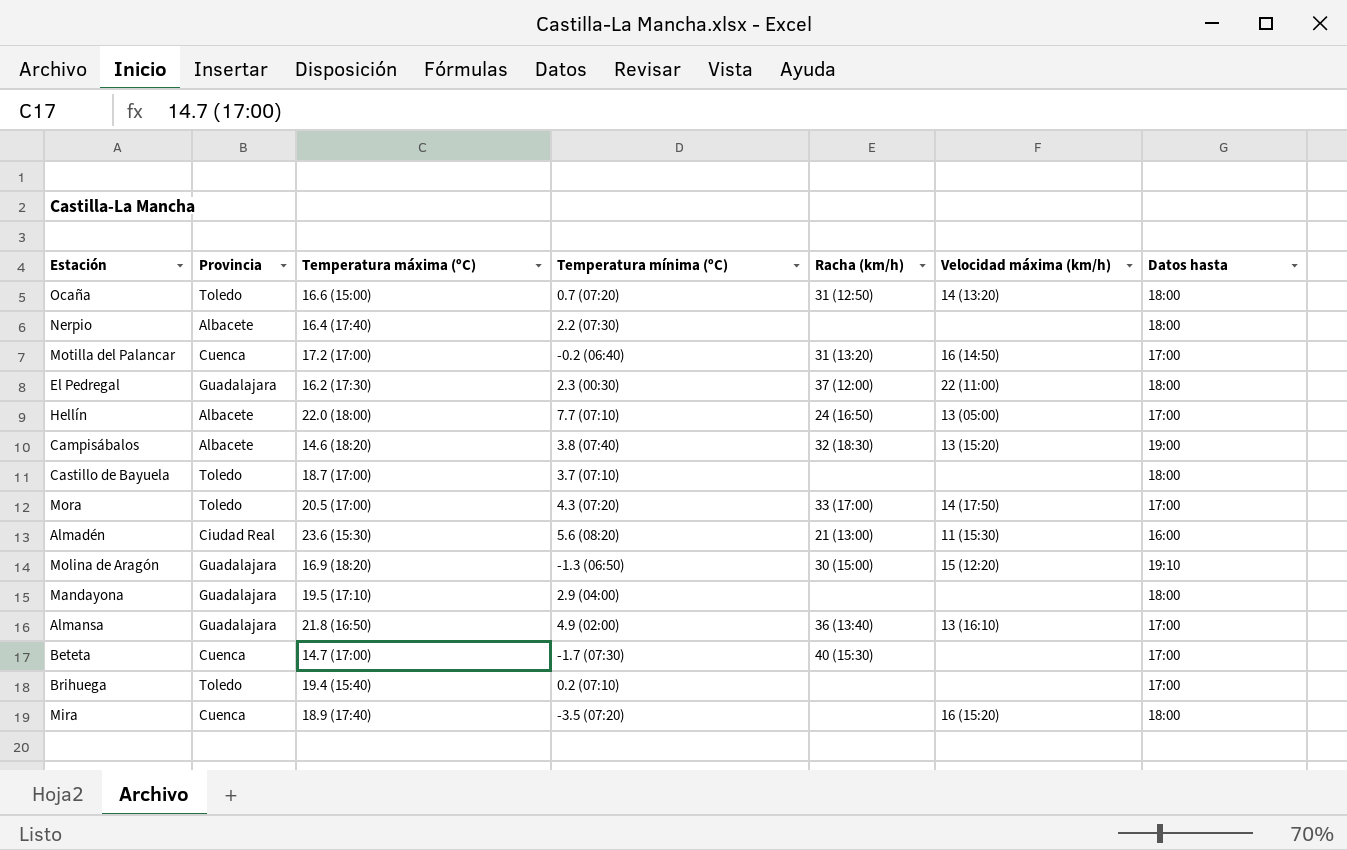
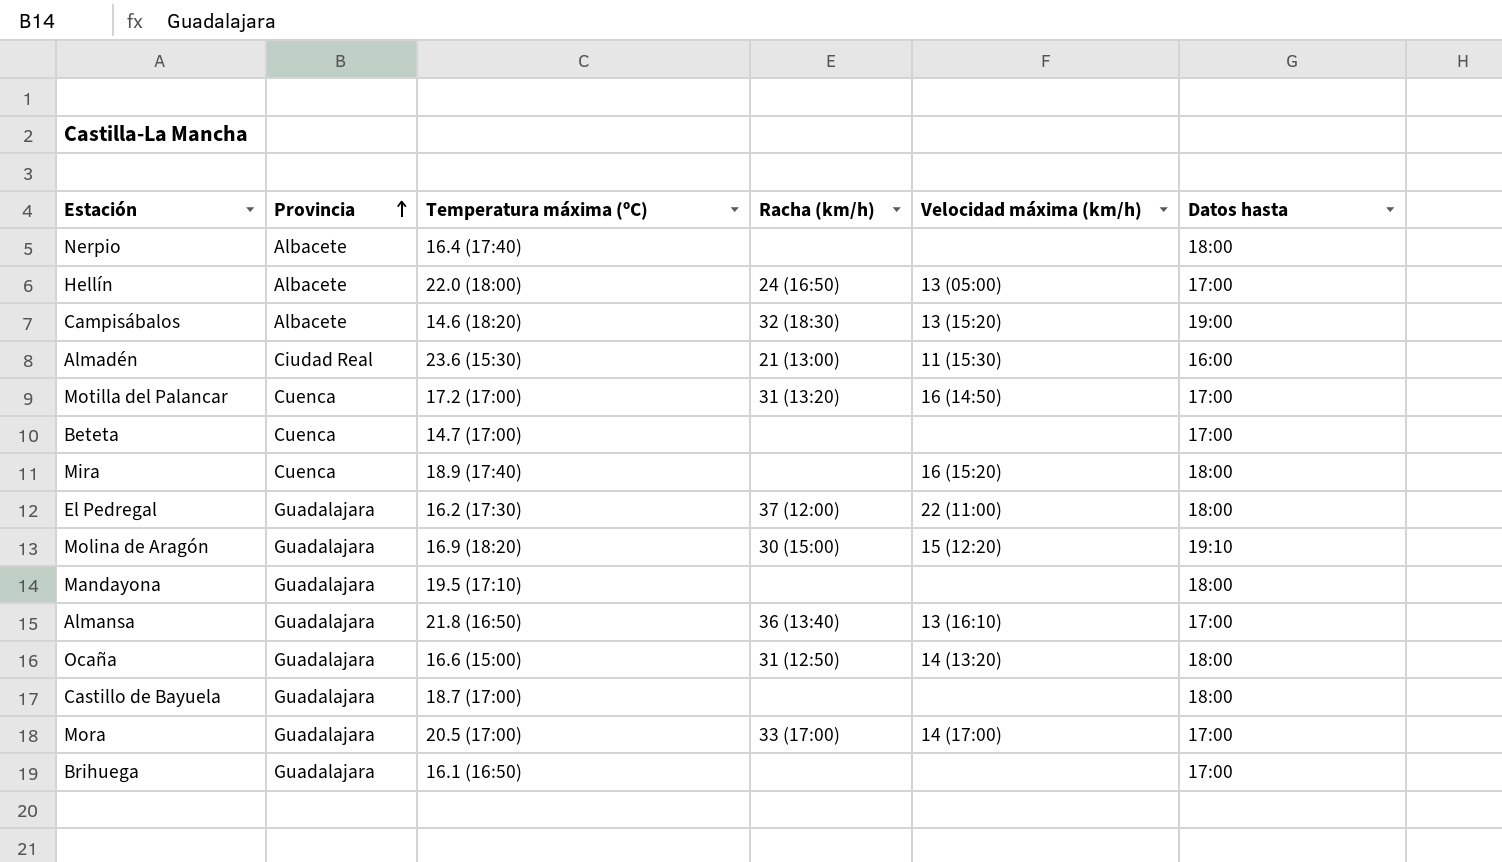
row order: none -> Provincia ascending
column Temperatura mínima (ºC) | position: 4 -> none
Beteta | Racha (km/h): 40 (15:30) -> none
Ocaña | Provincia: Toledo -> Guadalajara
Castillo de Bayuela | Provincia: Toledo -> Guadalajara
Mora | Provincia: Toledo -> Guadalajara
Mora | Velocidad máxima (km/h): 14 (17:50) -> 14 (17:00)
Brihuega | Provincia: Toledo -> Guadalajara
Brihuega | Temperatura máxima (ºC): 19.4 (15:40) -> 16.1 (16:50)

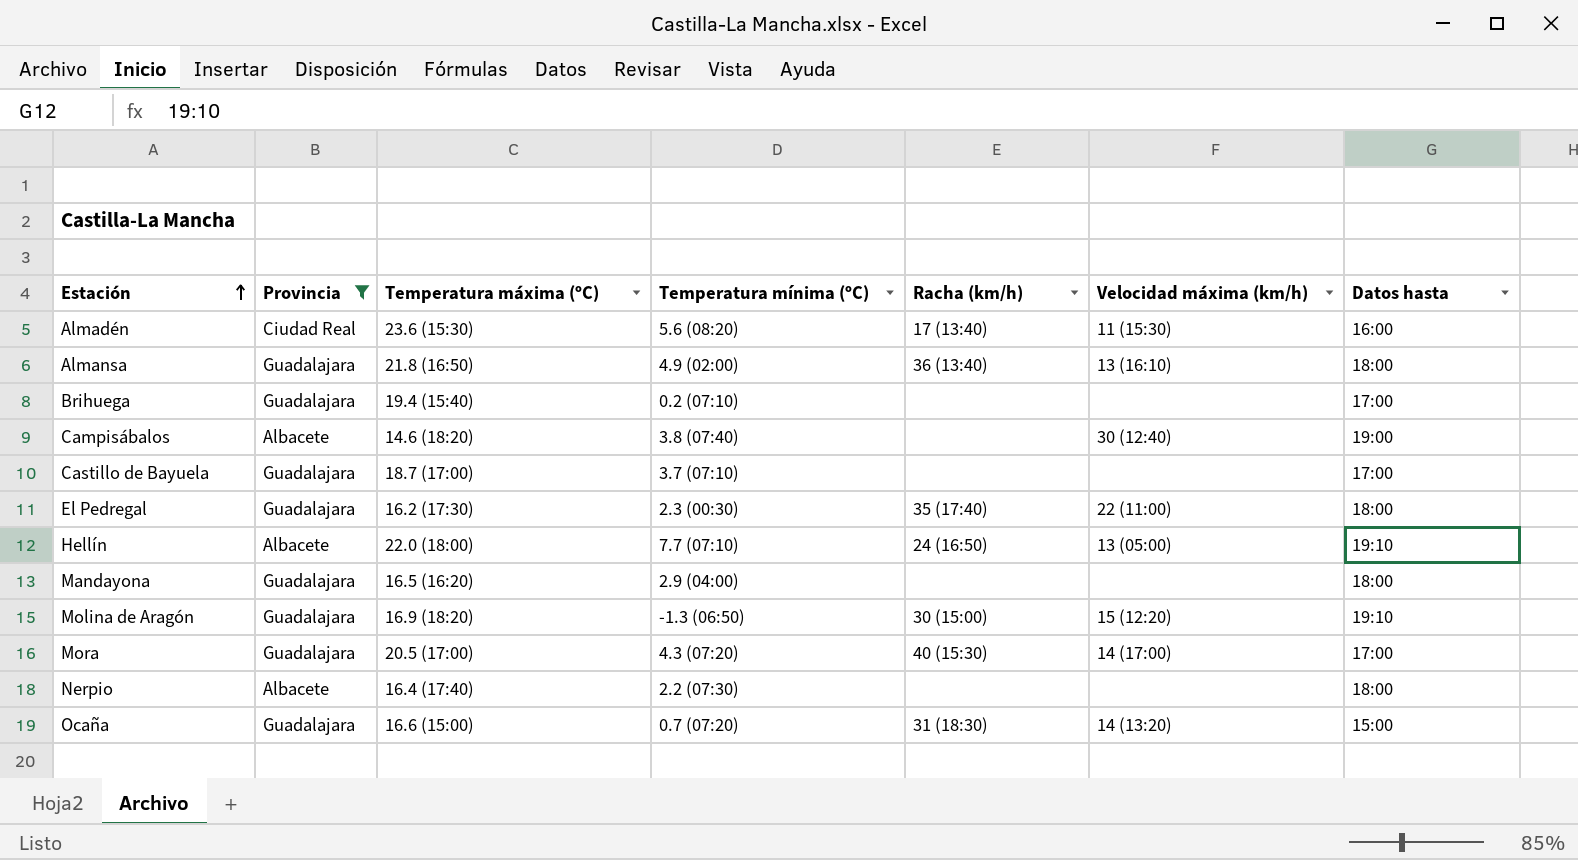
filter: none -> Provincia != Cuenca
row order: Provincia ascending -> Estación ascending
column Temperatura mínima (ºC) | position: none -> 4
Almadén | Racha (km/h): 21 (13:00) -> 17 (13:40)
Almansa | Datos hasta: 17:00 -> 18:00
Brihuega | Temperatura máxima (ºC): 16.1 (16:50) -> 19.4 (15:40)
Campisábalos | Racha (km/h): 32 (18:30) -> none
Campisábalos | Velocidad máxima (km/h): 13 (15:20) -> 30 (12:40)
Castillo de Bayuela | Datos hasta: 18:00 -> 17:00
El Pedregal | Racha (km/h): 37 (12:00) -> 35 (17:40)
Hellín | Datos hasta: 17:00 -> 19:10
Mandayona | Temperatura máxima (ºC): 19.5 (17:10) -> 16.5 (16:20)
Mora | Racha (km/h): 33 (17:00) -> 40 (15:30)
Ocaña | Racha (km/h): 31 (12:50) -> 31 (18:30)
Ocaña | Datos hasta: 18:00 -> 15:00

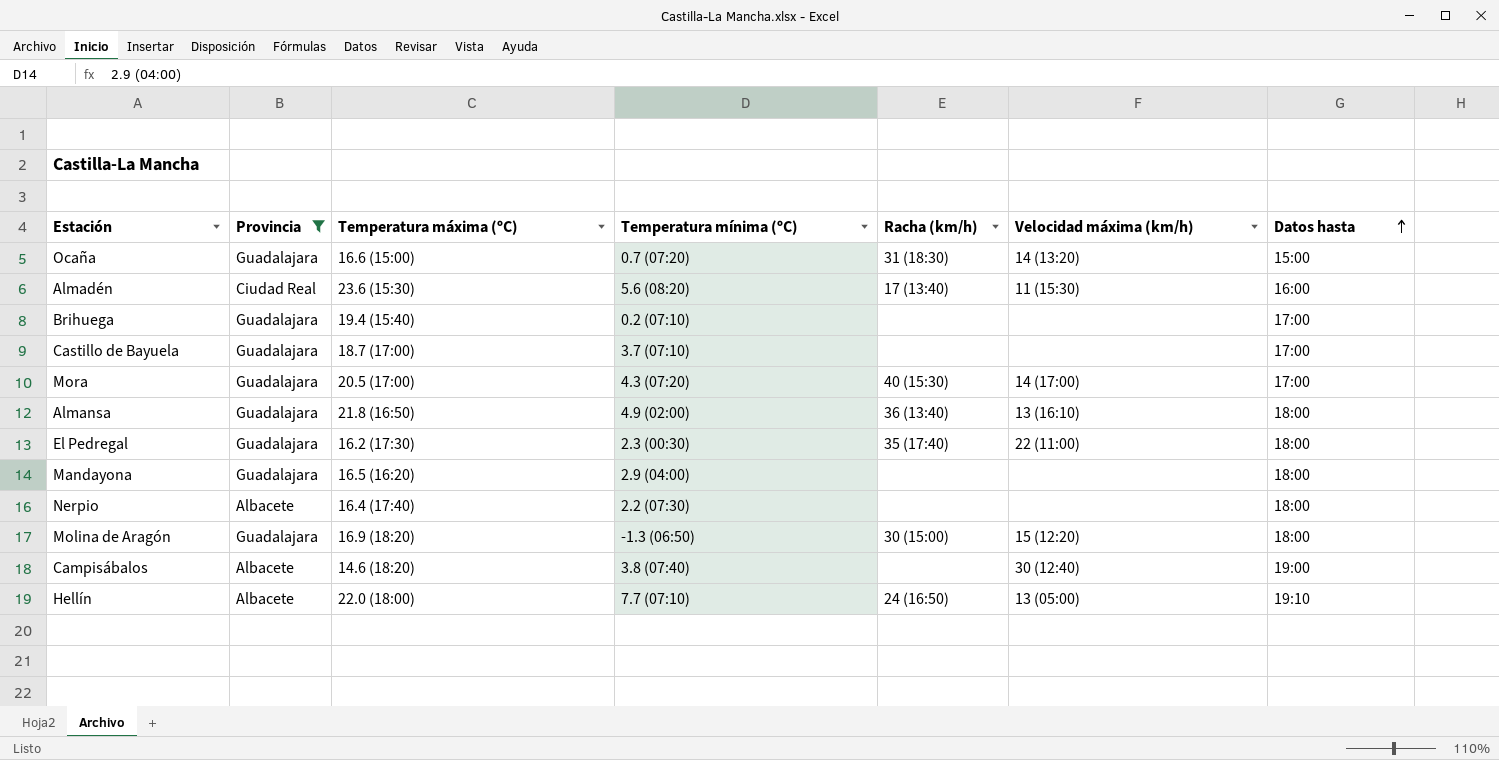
row order: Estación ascending -> Datos hasta ascending
Molina de Aragón | Datos hasta: 19:10 -> 18:00

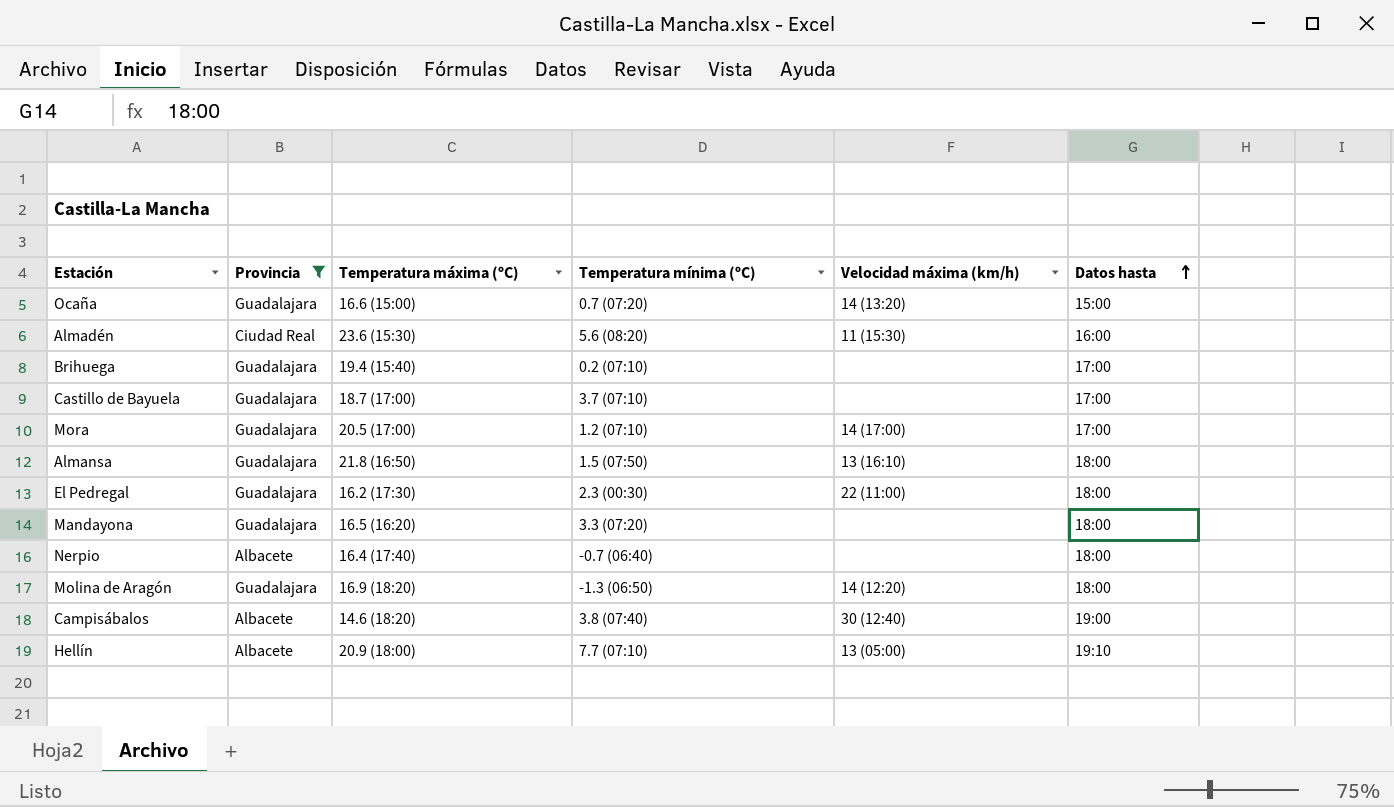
column Racha (km/h) | position: 5 -> none
Mora | Temperatura mínima (ºC): 4.3 (07:20) -> 1.2 (07:10)
Almansa | Temperatura mínima (ºC): 4.9 (02:00) -> 1.5 (07:50)
Mandayona | Temperatura mínima (ºC): 2.9 (04:00) -> 3.3 (07:20)
Nerpio | Temperatura mínima (ºC): 2.2 (07:30) -> -0.7 (06:40)
Molina de Aragón | Velocidad máxima (km/h): 15 (12:20) -> 14 (12:20)
Hellín | Temperatura máxima (ºC): 22.0 (18:00) -> 20.9 (18:00)

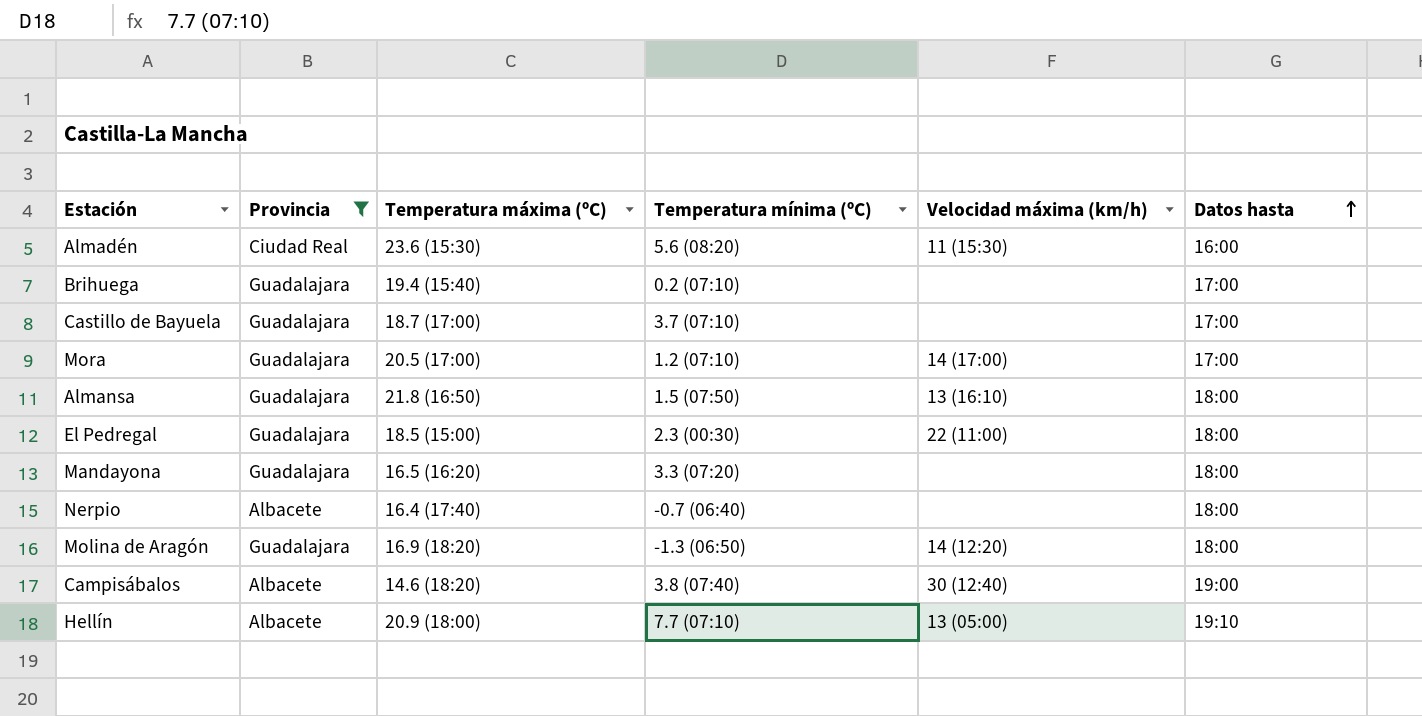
row Ocaña: Guadalajara | 16.6 (15:00) | 0.7 (07:20) | 14 (13:20) | 15:00 -> none
El Pedregal | Temperatura máxima (ºC): 16.2 (17:30) -> 18.5 (15:00)

